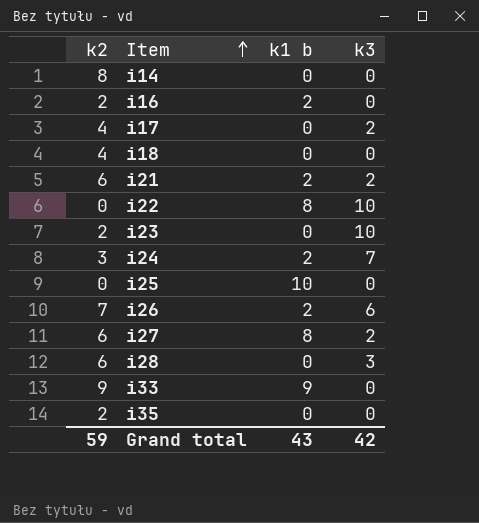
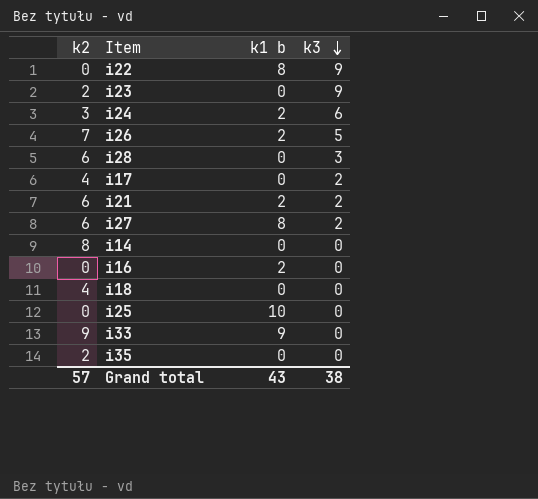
row order: Item ascending -> k3 descending
i22 | k3: 10 -> 9
i23 | k3: 10 -> 9
i24 | k3: 7 -> 6
i26 | k3: 6 -> 5
i16 | k2: 2 -> 0
Grand total | k2: 59 -> 57
Grand total | k3: 42 -> 38

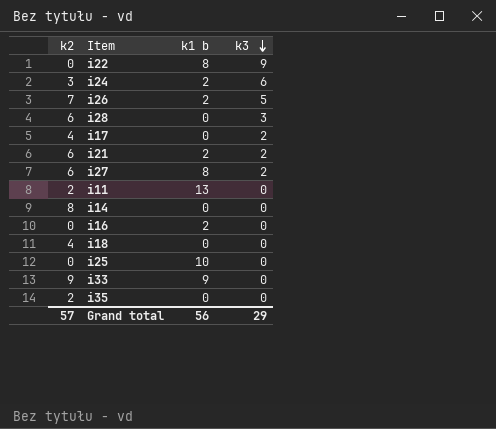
row i23: 2 | 0 | 9 -> none
row i11: none -> 2 | 13 | 0
Grand total | k1 b: 43 -> 56
Grand total | k3: 38 -> 29

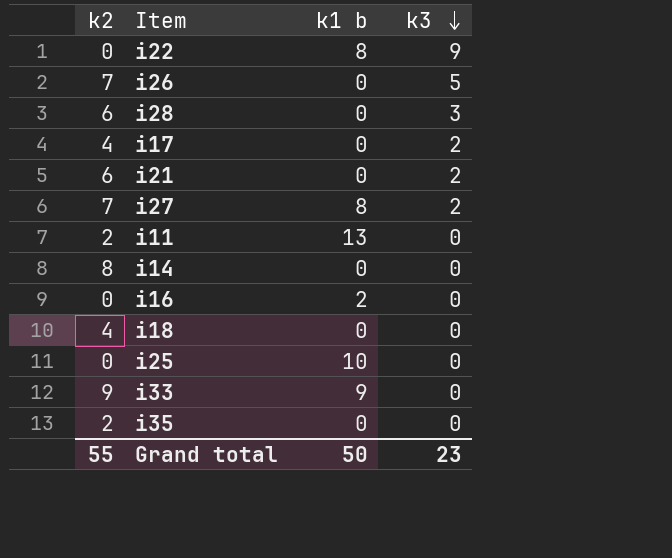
row i24: 3 | 2 | 6 -> none
i26 | k1 b: 2 -> 0
i21 | k1 b: 2 -> 0
i27 | k2: 6 -> 7
Grand total | k2: 57 -> 55
Grand total | k1 b: 56 -> 50
Grand total | k3: 29 -> 23

